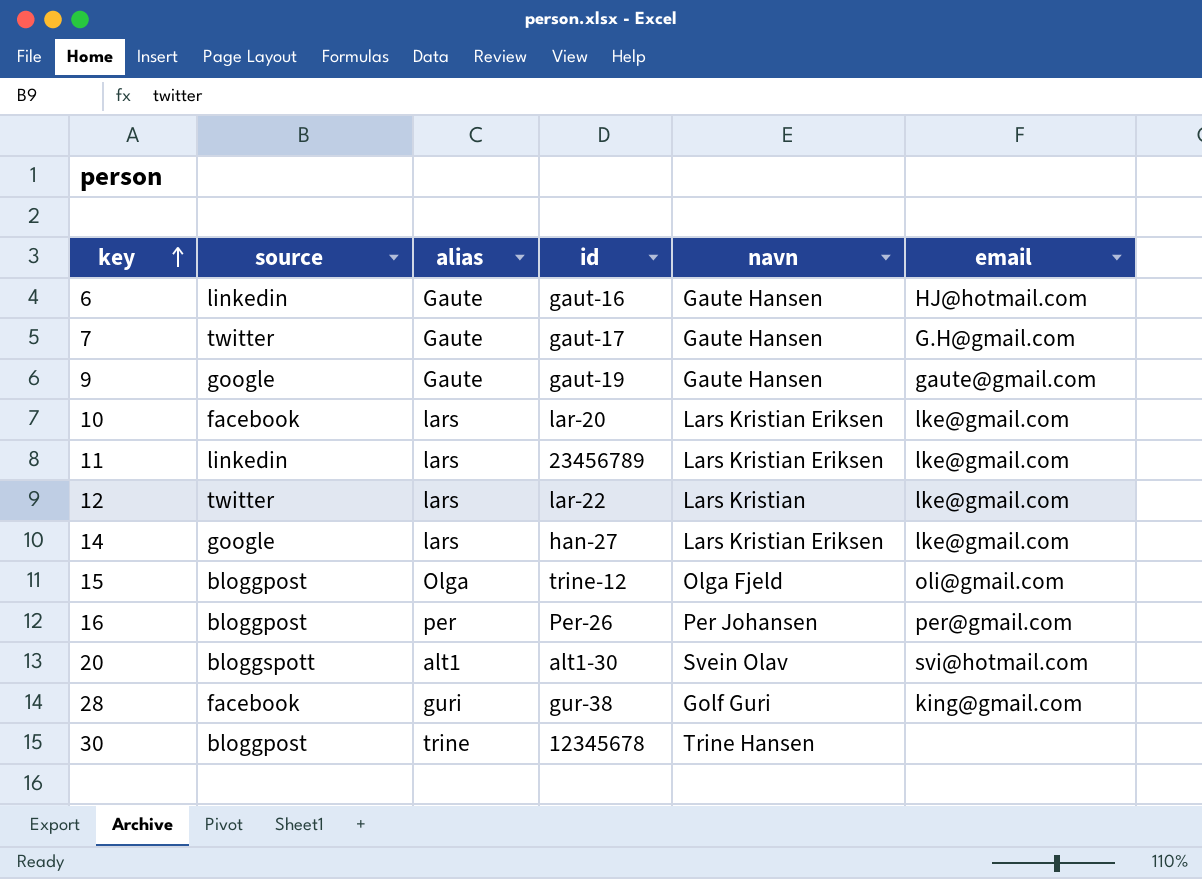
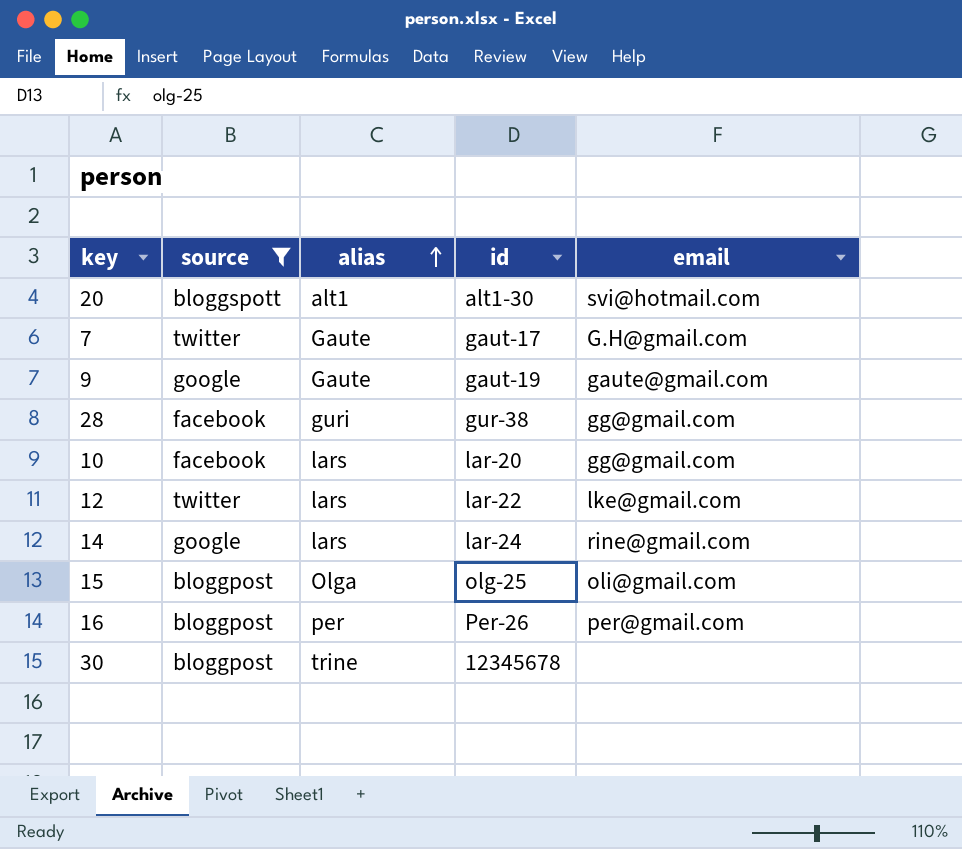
filter: none -> source != linkedin
row order: key ascending -> alias ascending
column navn | position: 5 -> none
28 | email: king@gmail.com -> gg@gmail.com
10 | email: lke@gmail.com -> gg@gmail.com
14 | id: han-27 -> lar-24
14 | email: lke@gmail.com -> rine@gmail.com
15 | id: trine-12 -> olg-25

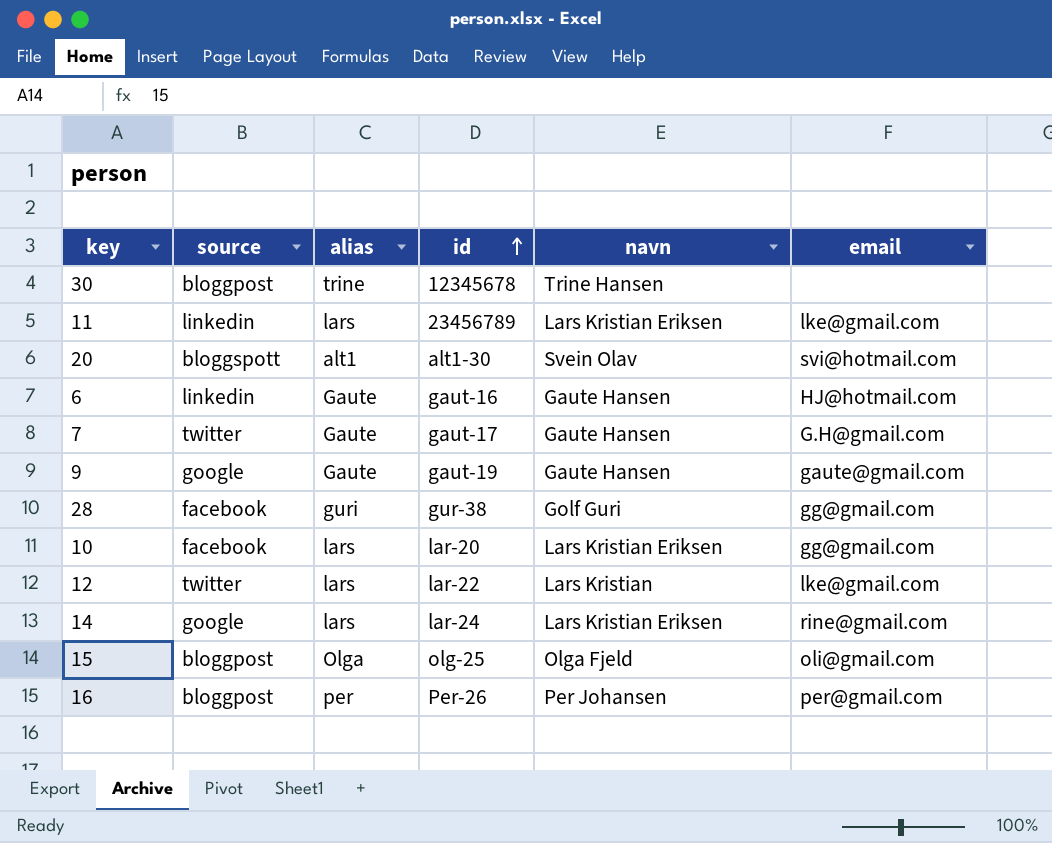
filter: source != linkedin -> none
row order: alias ascending -> id ascending
column navn | position: none -> 5

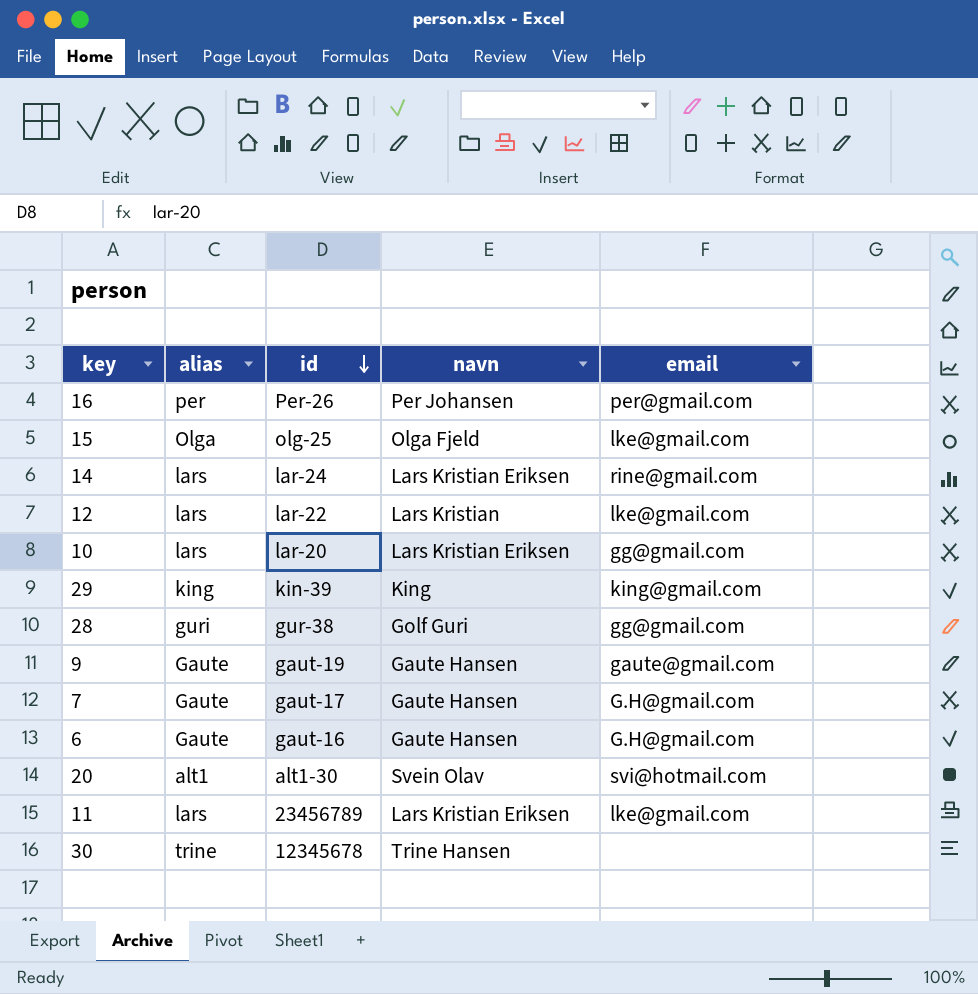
row order: id ascending -> id descending
column source | position: 2 -> none
15 | email: oli@gmail.com -> lke@gmail.com
row 29: none -> king | kin-39 | King | king@gmail.com
6 | email: HJ@hotmail.com -> G.H@gmail.com

